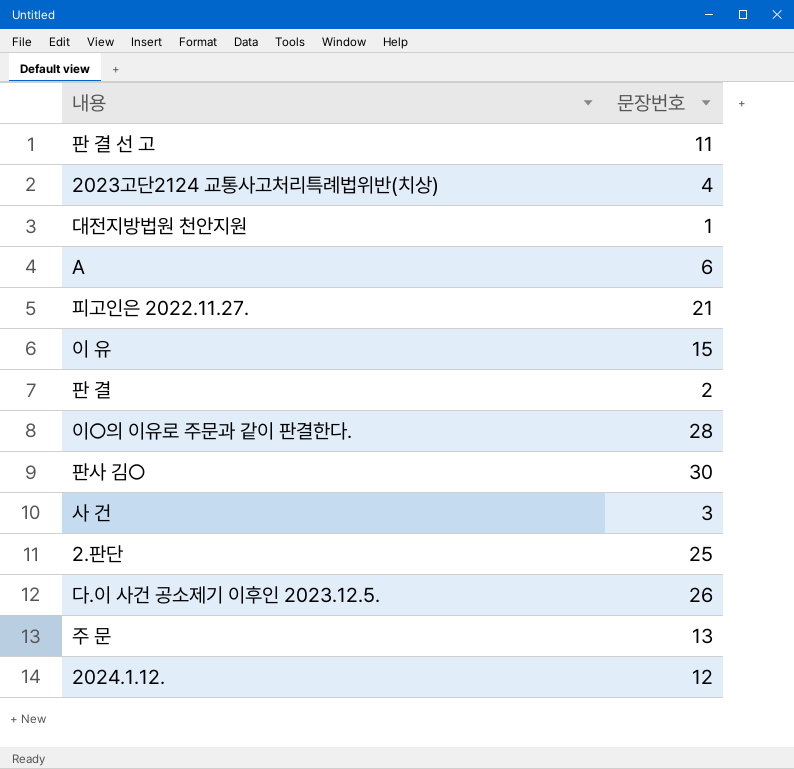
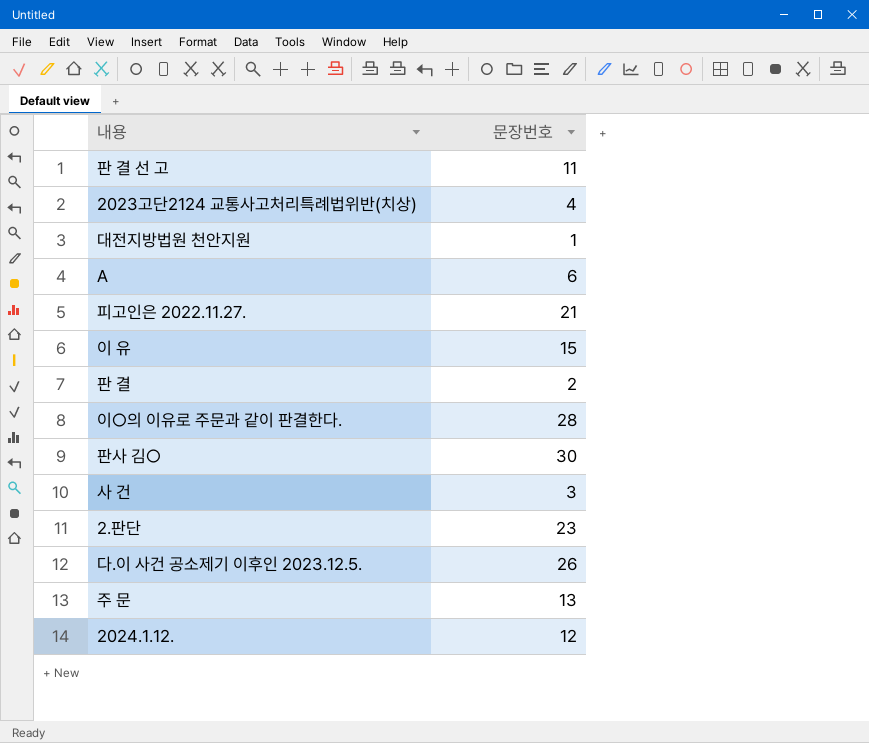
2.판단 | 문장번호: 25 -> 23

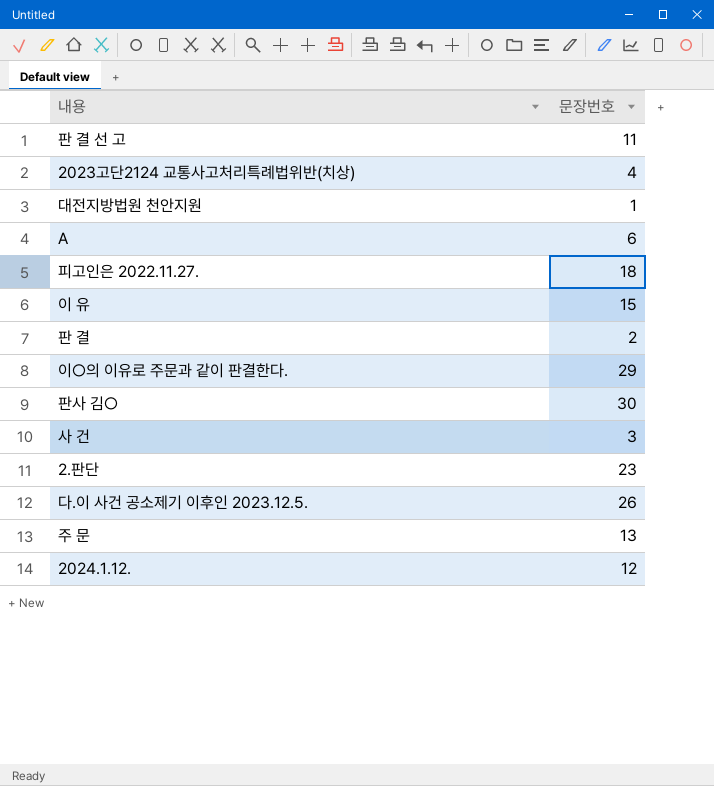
피고인은 2022.11.27. | 문장번호: 21 -> 18
이○의 이유로 주문과 같이 판결한다. | 문장번호: 28 -> 29

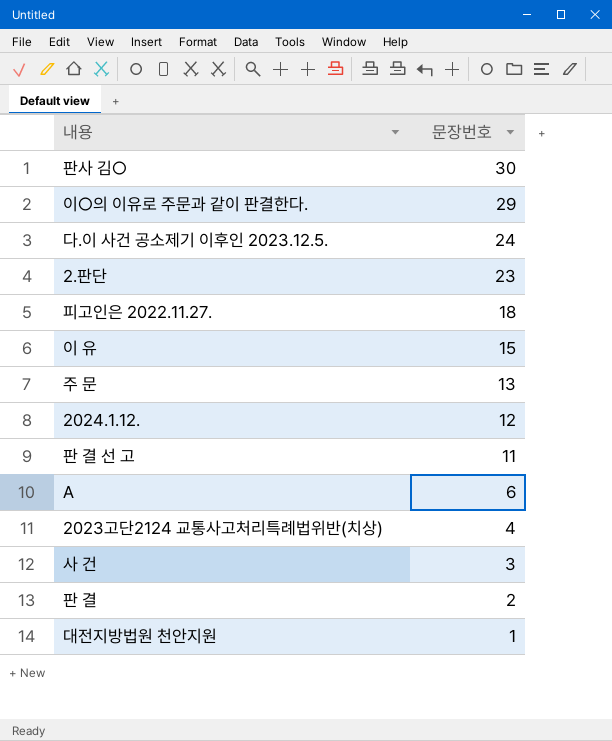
row order: none -> 문장번호 descending
다.이 사건 공소제기 이후인 2023.12.5. | 문장번호: 26 -> 24

